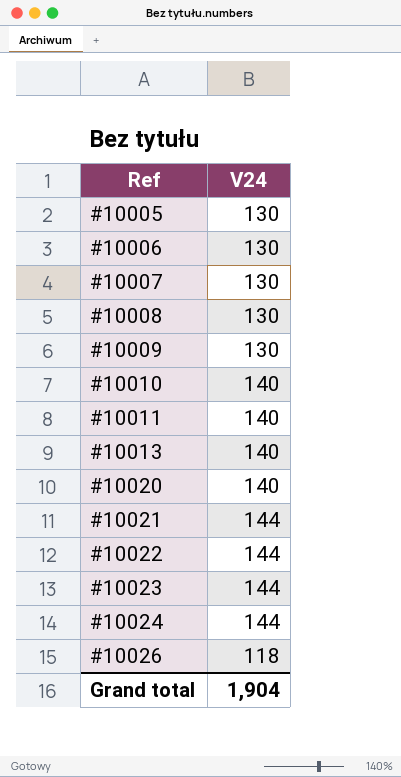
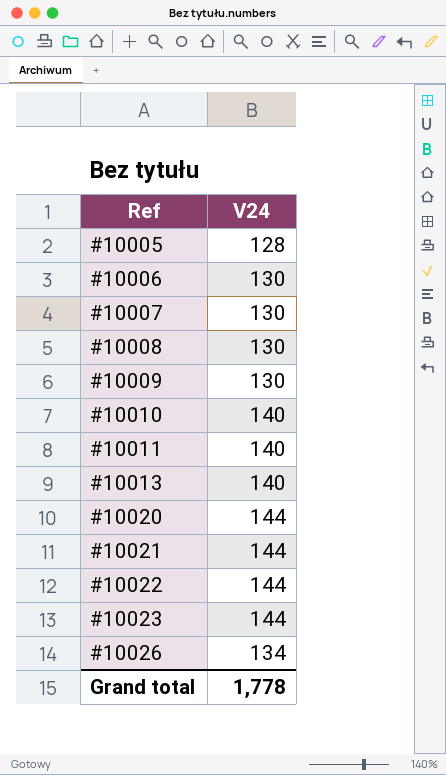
row #10024: 144 -> none
#10005 | V24: 130 -> 128
#10020 | V24: 140 -> 144
#10026 | V24: 118 -> 134
Grand total | V24: 1,904 -> 1,778

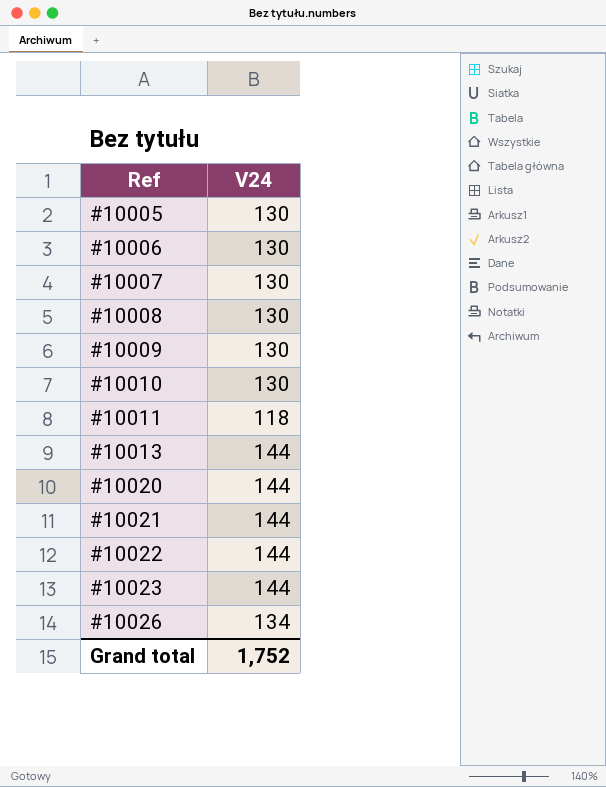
#10005 | V24: 128 -> 130
#10010 | V24: 140 -> 130
#10011 | V24: 140 -> 118
#10013 | V24: 140 -> 144
Grand total | V24: 1,778 -> 1,752

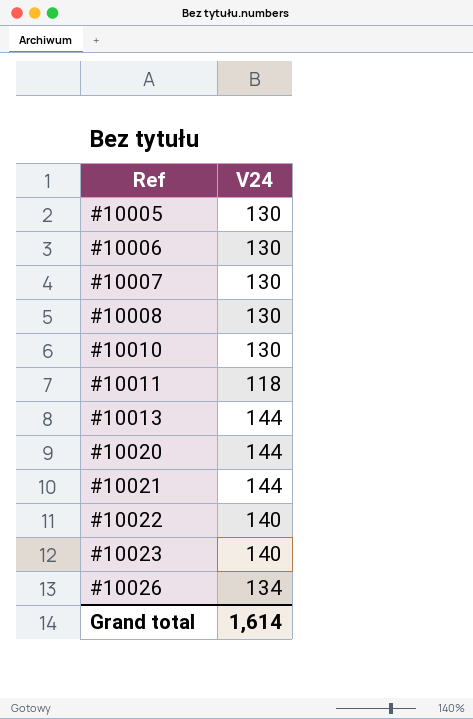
row #10009: 130 -> none
#10022 | V24: 144 -> 140
#10023 | V24: 144 -> 140
Grand total | V24: 1,752 -> 1,614

